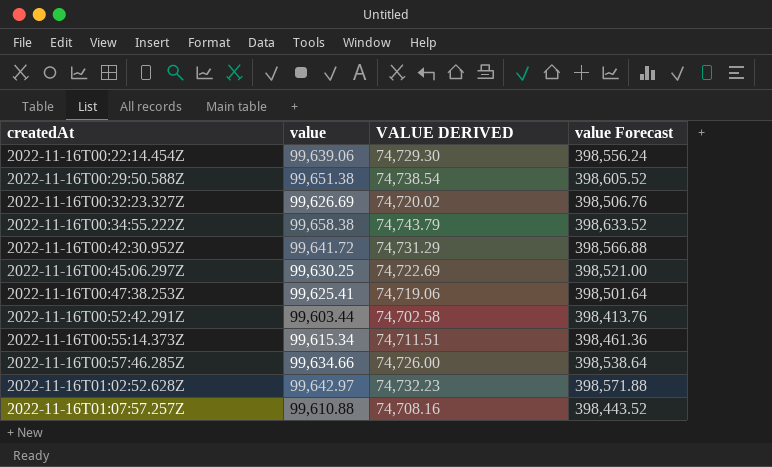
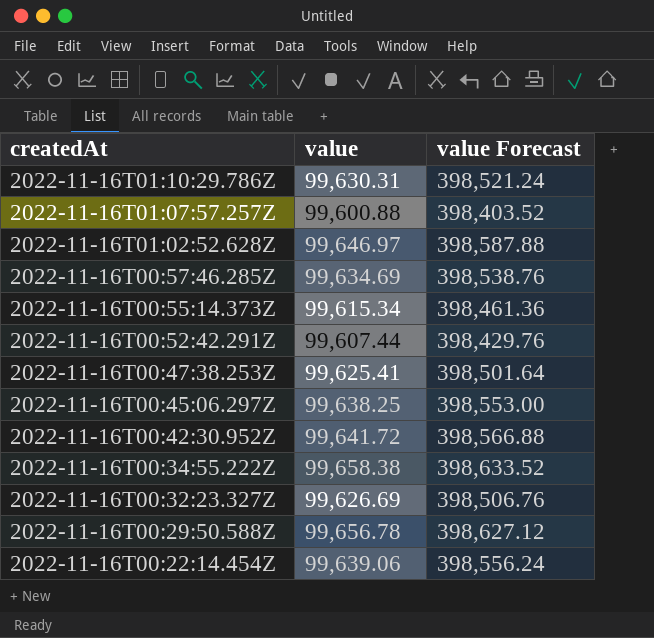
row order: createdAt ascending -> createdAt descending
column VALUE DERIVED | formula: [value] * 0.75 -> none
row 2022-11-16T01:10:29.786Z: none -> 99,630.31 | 398,521.24
2022-11-16T01:07:57.257Z | value: 99,610.88 -> 99,600.88
2022-11-16T01:07:57.257Z | value Forecast: 398,443.52 -> 398,403.52
2022-11-16T01:02:52.628Z | value: 99,642.97 -> 99,646.97
2022-11-16T01:02:52.628Z | value Forecast: 398,571.88 -> 398,587.88
2022-11-16T00:57:46.285Z | value: 99,634.66 -> 99,634.69
2022-11-16T00:57:46.285Z | value Forecast: 398,538.64 -> 398,538.76
2022-11-16T00:52:42.291Z | value: 99,603.44 -> 99,607.44
2022-11-16T00:52:42.291Z | value Forecast: 398,413.76 -> 398,429.76
2022-11-16T00:45:06.297Z | value: 99,630.25 -> 99,638.25
2022-11-16T00:45:06.297Z | value Forecast: 398,521.00 -> 398,553.00
2022-11-16T00:29:50.588Z | value: 99,651.38 -> 99,656.78
2022-11-16T00:29:50.588Z | value Forecast: 398,605.52 -> 398,627.12

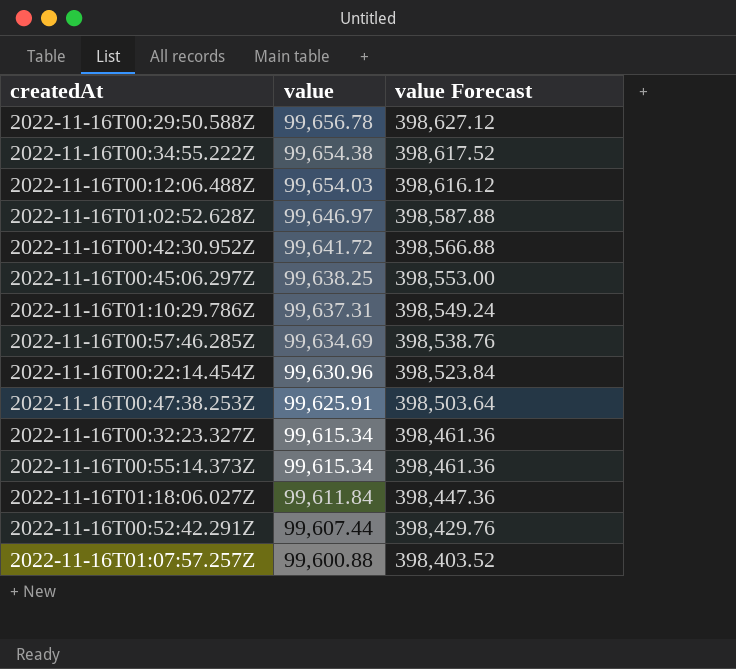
row order: createdAt descending -> value descending
2022-11-16T00:34:55.222Z | value: 99,658.38 -> 99,654.38
2022-11-16T00:34:55.222Z | value Forecast: 398,633.52 -> 398,617.52
row 2022-11-16T00:12:06.488Z: none -> 99,654.03 | 398,616.12
2022-11-16T01:10:29.786Z | value: 99,630.31 -> 99,637.31
2022-11-16T01:10:29.786Z | value Forecast: 398,521.24 -> 398,549.24
2022-11-16T00:22:14.454Z | value: 99,639.06 -> 99,630.96
2022-11-16T00:22:14.454Z | value Forecast: 398,556.24 -> 398,523.84
2022-11-16T00:47:38.253Z | value: 99,625.41 -> 99,625.91
2022-11-16T00:47:38.253Z | value Forecast: 398,501.64 -> 398,503.64
2022-11-16T00:32:23.327Z | value: 99,626.69 -> 99,615.34
2022-11-16T00:32:23.327Z | value Forecast: 398,506.76 -> 398,461.36
row 2022-11-16T01:18:06.027Z: none -> 99,611.84 | 398,447.36

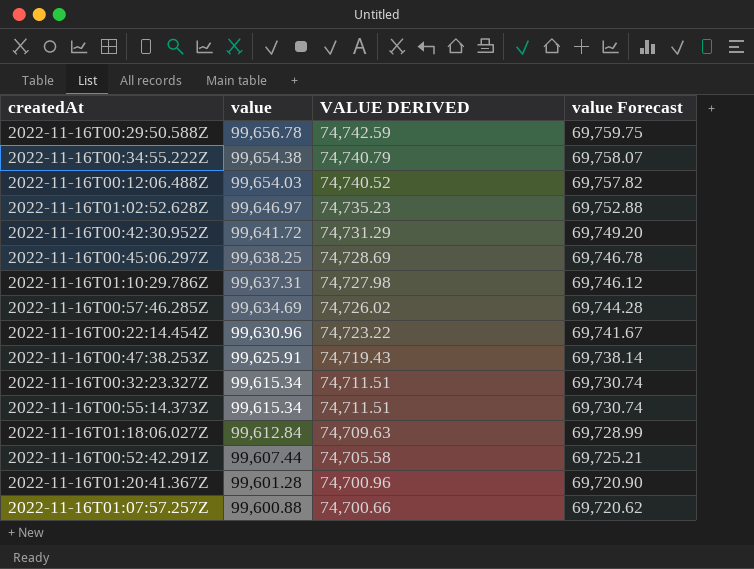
column VALUE DERIVED | formula: none -> [value] * 0.75
column value Forecast | formula: [value] * 4 -> [value] * 0.7
2022-11-16T01:18:06.027Z | value: 99,611.84 -> 99,612.84
row 2022-11-16T01:20:41.367Z: none -> 99,601.28 | 74,700.96 | 69,720.90

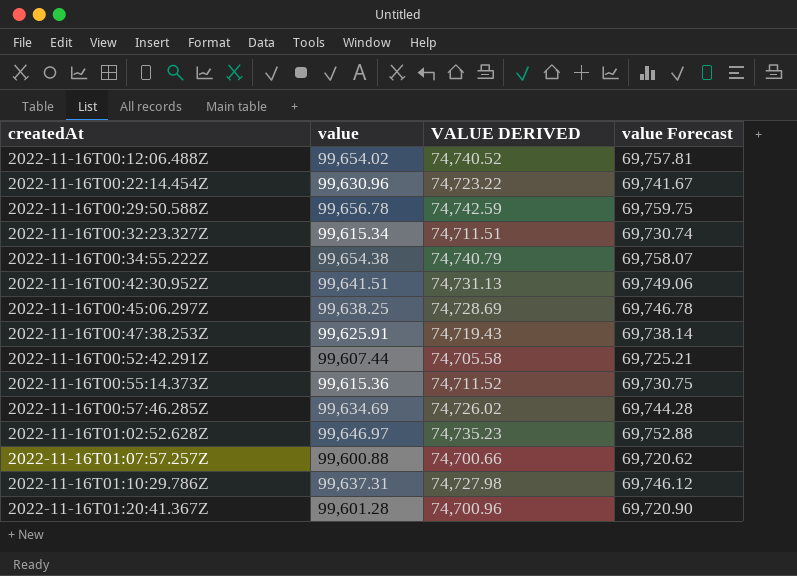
row order: value descending -> createdAt ascending
row 2022-11-16T01:18:06.027Z: 99,612.84 | 74,709.63 | 69,728.99 -> none
2022-11-16T00:12:06.488Z | value: 99,654.03 -> 99,654.02
2022-11-16T00:12:06.488Z | value Forecast: 69,757.82 -> 69,757.81
2022-11-16T00:42:30.952Z | value: 99,641.72 -> 99,641.51
2022-11-16T00:42:30.952Z | VALUE DERIVED: 74,731.29 -> 74,731.13
2022-11-16T00:42:30.952Z | value Forecast: 69,749.20 -> 69,749.06
2022-11-16T00:55:14.373Z | value: 99,615.34 -> 99,615.36
2022-11-16T00:55:14.373Z | VALUE DERIVED: 74,711.51 -> 74,711.52
2022-11-16T00:55:14.373Z | value Forecast: 69,730.74 -> 69,730.75

